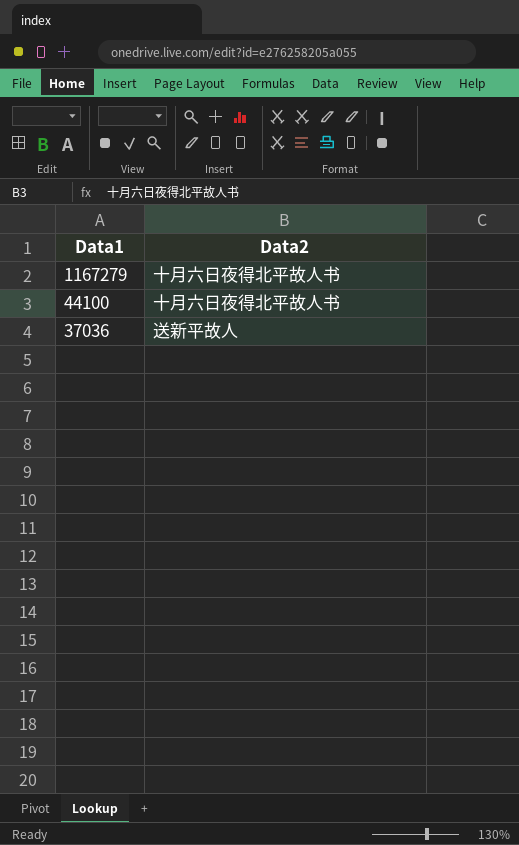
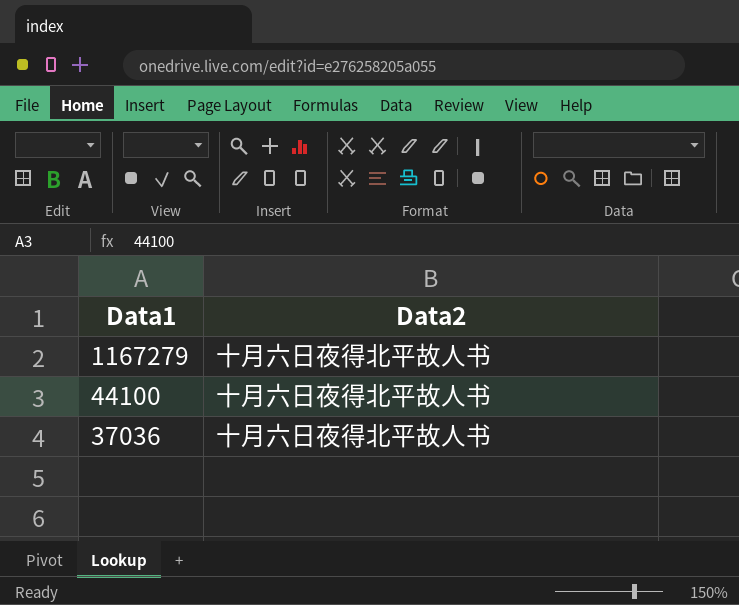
37036 | Data2: 送新平故人 -> 十月六日夜得北平故人书

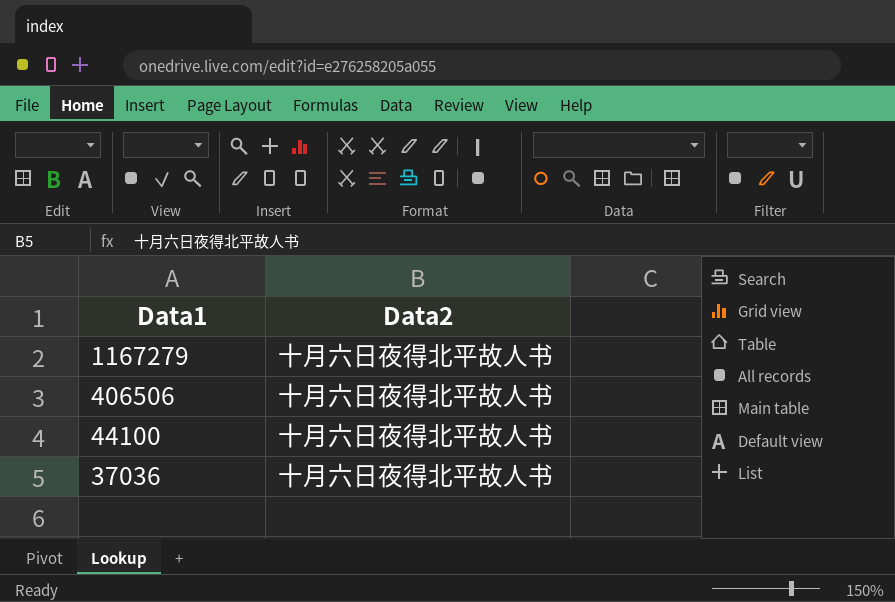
row 406506: none -> 十月六日夜得北平故人书

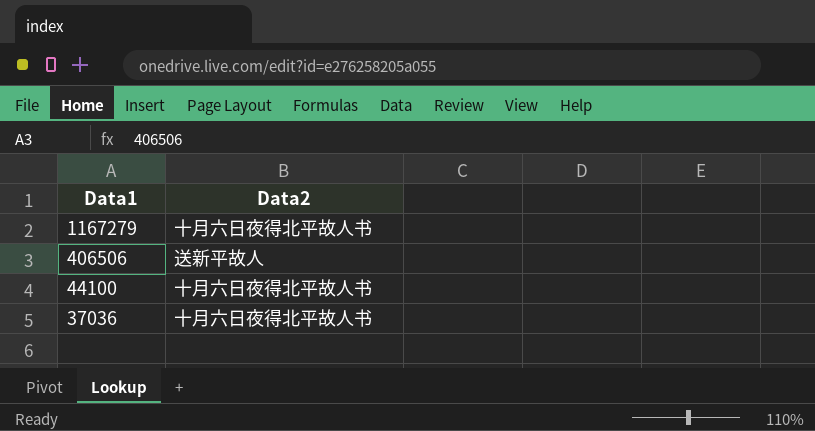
406506 | Data2: 十月六日夜得北平故人书 -> 送新平故人

